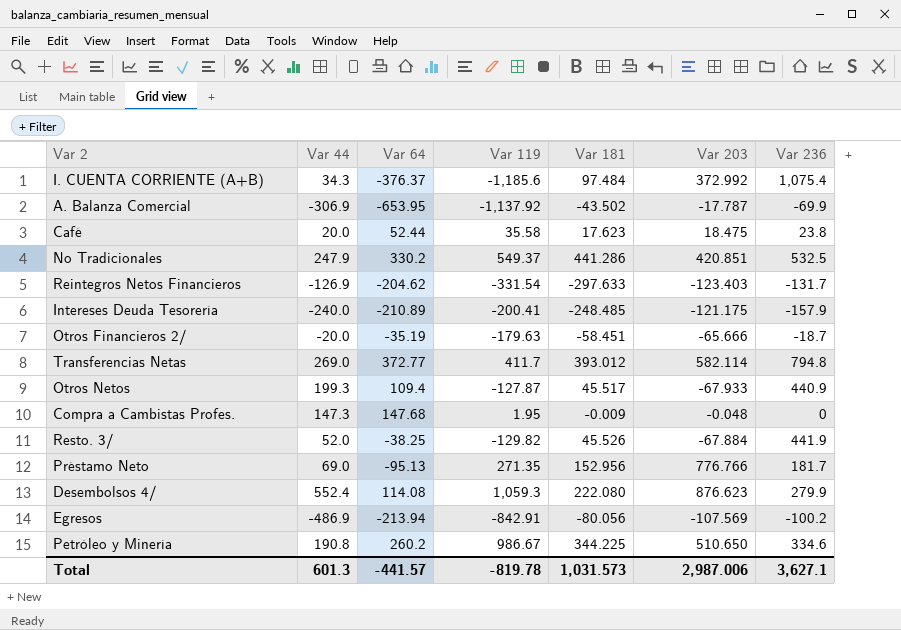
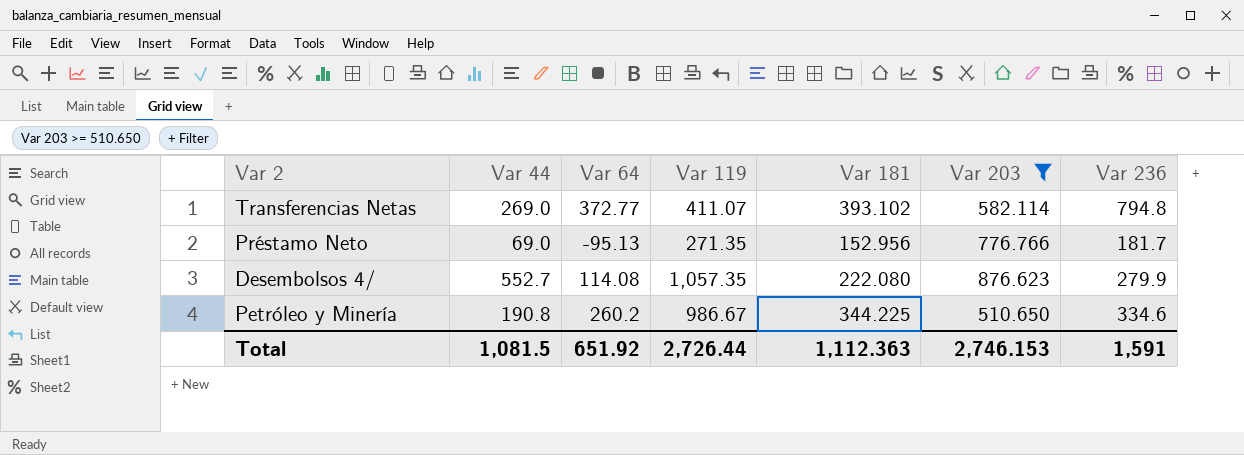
filter: none -> Var 203 >= 510.650
Transferencias Netas | Var 119: 411.7 -> 411.07
Transferencias Netas | Var 181: 393.012 -> 393.102
Desembolsos 4/ | Var 44: 552.4 -> 552.7
Desembolsos 4/ | Var 119: 1,059.3 -> 1,057.35
Total | Var 44: 601.3 -> 1,081.5
Total | Var 64: -441.57 -> 651.92
Total | Var 119: -819.78 -> 2,726.44
Total | Var 181: 1,031.573 -> 1,112.363
Total | Var 203: 2,987.006 -> 2,746.153
Total | Var 236: 3,627.1 -> 1,591

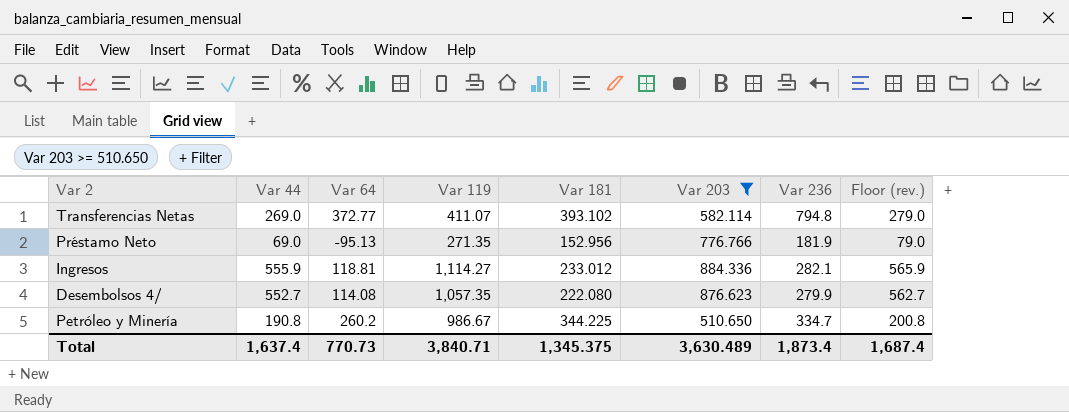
column Floor (rev.) | formula: none -> [Var 44] + 10
Préstamo Neto | Var 236: 181.7 -> 181.9
row Ingresos: none -> 555.9 | 118.81 | 1,114.27 | 233.012 | 884.336 | 282.1 | 565.9
Petróleo y Minería | Var 236: 334.6 -> 334.7
Total | Var 44: 1,081.5 -> 1,637.4
Total | Var 64: 651.92 -> 770.73
Total | Var 119: 2,726.44 -> 3,840.71
Total | Var 181: 1,112.363 -> 1,345.375
Total | Var 203: 2,746.153 -> 3,630.489
Total | Var 236: 1,591 -> 1,873.4

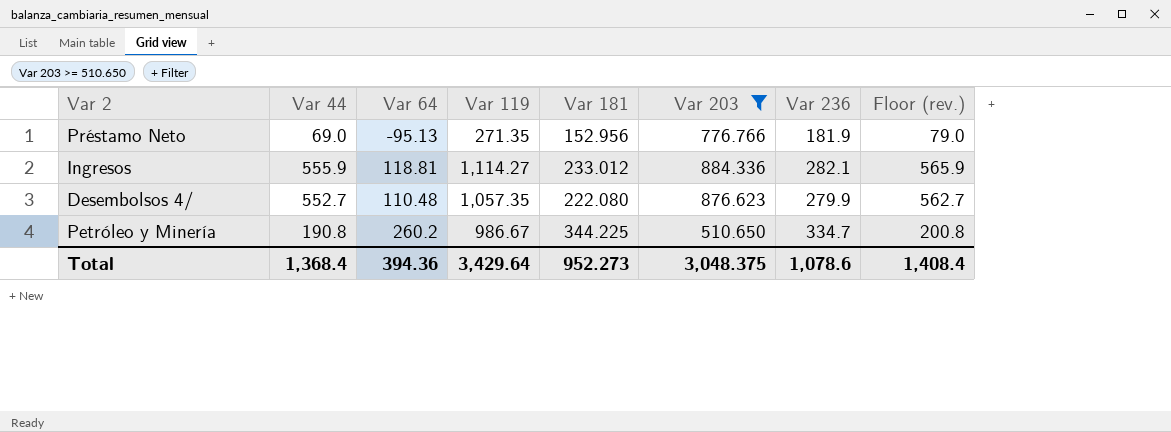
row Transferencias Netas: 269.0 | 372.77 | 411.07 | 393.102 | 582.114 | 794.8 | 279.0 -> none
Desembolsos 4/ | Var 64: 114.08 -> 110.48
Total | Var 44: 1,637.4 -> 1,368.4
Total | Var 64: 770.73 -> 394.36
Total | Var 119: 3,840.71 -> 3,429.64
Total | Var 181: 1,345.375 -> 952.273
Total | Var 203: 3,630.489 -> 3,048.375
Total | Var 236: 1,873.4 -> 1,078.6
Total | Floor (rev.): 1,687.4 -> 1,408.4

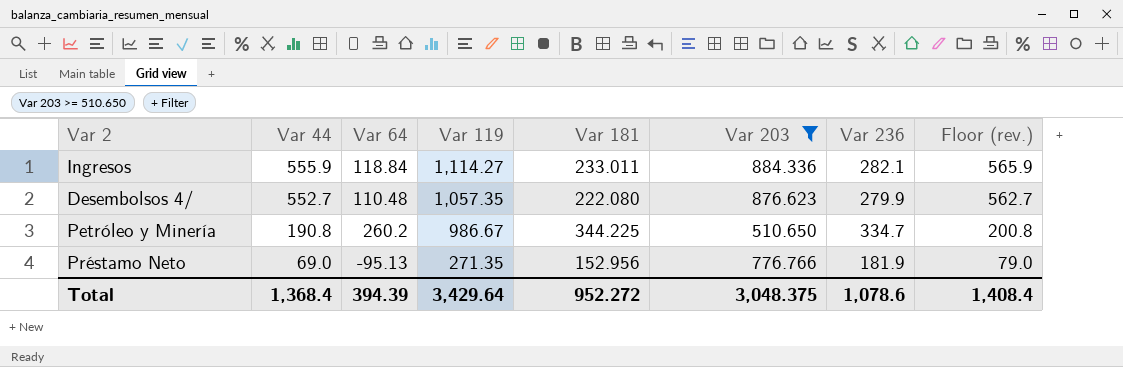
row order: none -> Var 44 descending
Ingresos | Var 64: 118.81 -> 118.84
Ingresos | Var 181: 233.012 -> 233.011
Total | Var 64: 394.36 -> 394.39
Total | Var 181: 952.273 -> 952.272

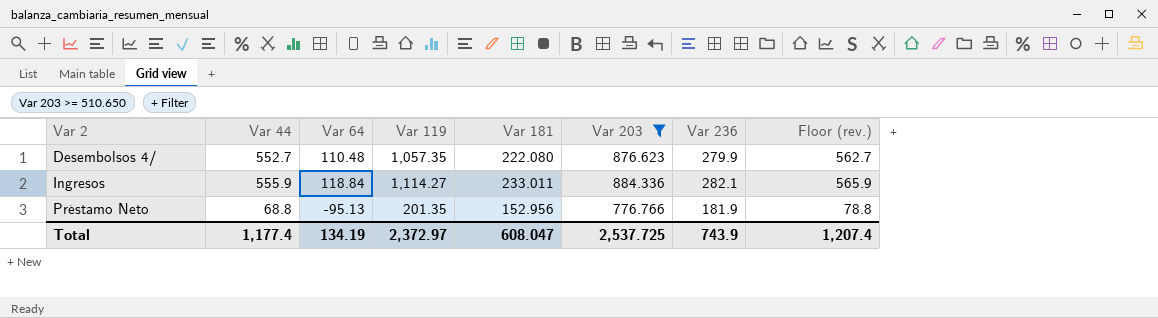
row order: Var 44 descending -> Var 2 ascending
row Petróleo y Minería: 190.8 | 260.2 | 986.67 | 344.225 | 510.650 | 334.7 | 200.8 -> none
Préstamo Neto | Var 44: 69.0 -> 68.8
Préstamo Neto | Var 119: 271.35 -> 201.35
Préstamo Neto | Floor (rev.): 79.0 -> 78.8
Total | Var 44: 1,368.4 -> 1,177.4
Total | Var 64: 394.39 -> 134.19
Total | Var 119: 3,429.64 -> 2,372.97
Total | Var 181: 952.272 -> 608.047
Total | Var 203: 3,048.375 -> 2,537.725
Total | Var 236: 1,078.6 -> 743.9
Total | Floor (rev.): 1,408.4 -> 1,207.4

